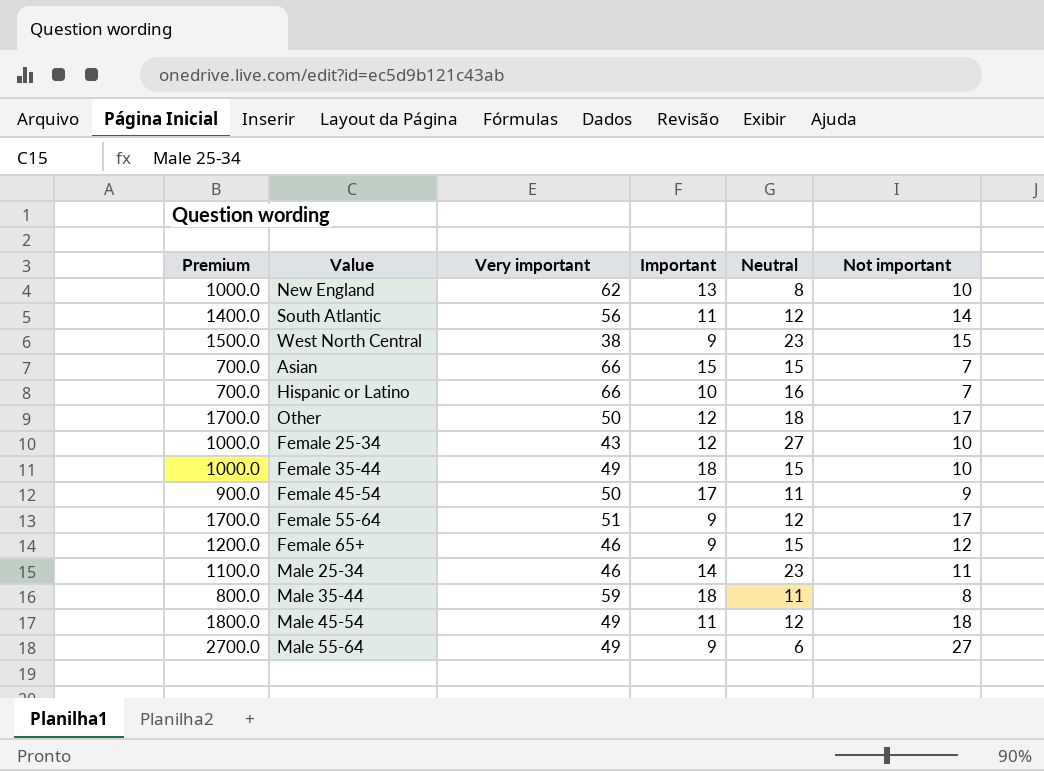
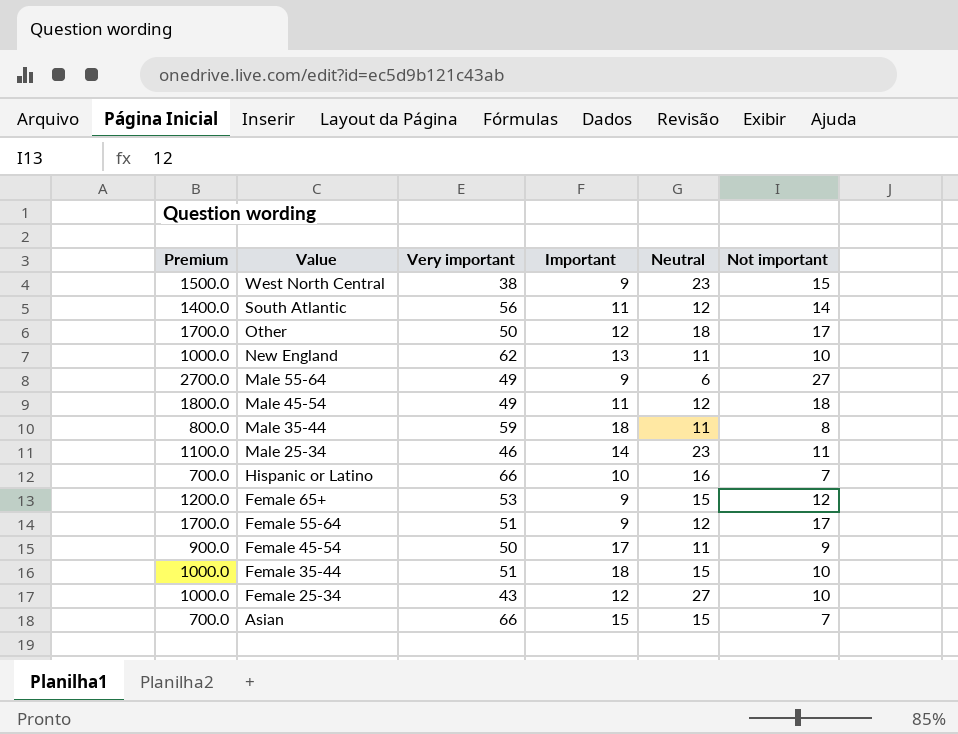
row order: none -> Value descending
New England | Neutral: 8 -> 11
Female 65+ | Very important: 46 -> 53
Female 35-44 | Very important: 49 -> 51

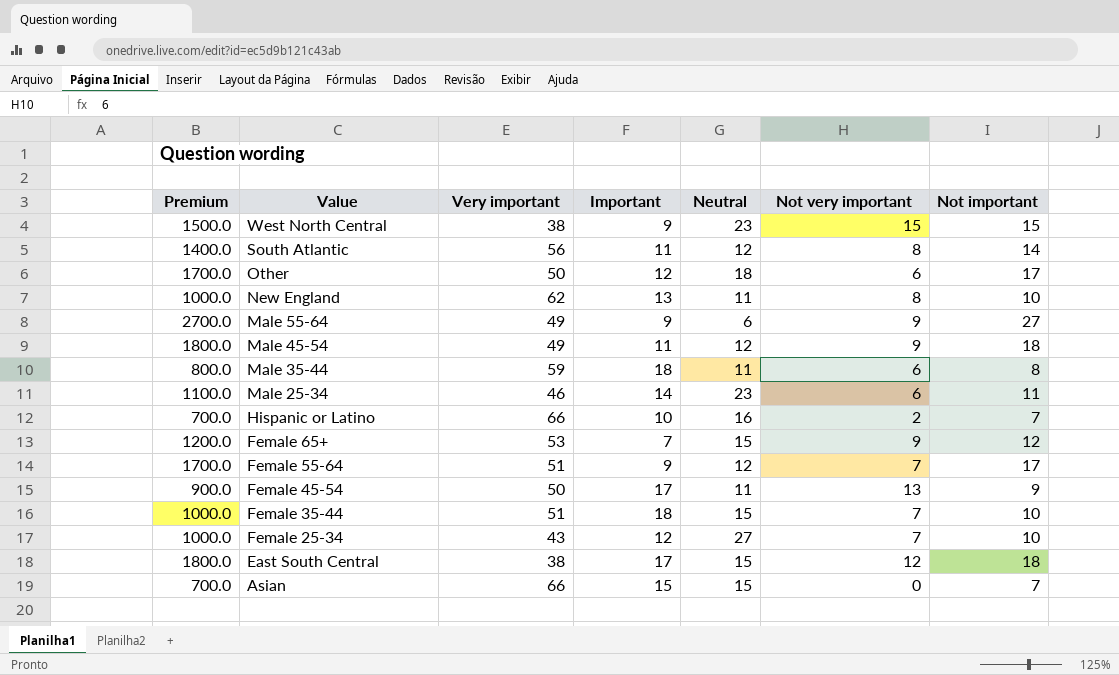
column Not very important | position: none -> 6
Female 65+ | Important: 9 -> 7
row East South Central: none -> 1800.0 | 38 | 17 | 15 | 12 | 18

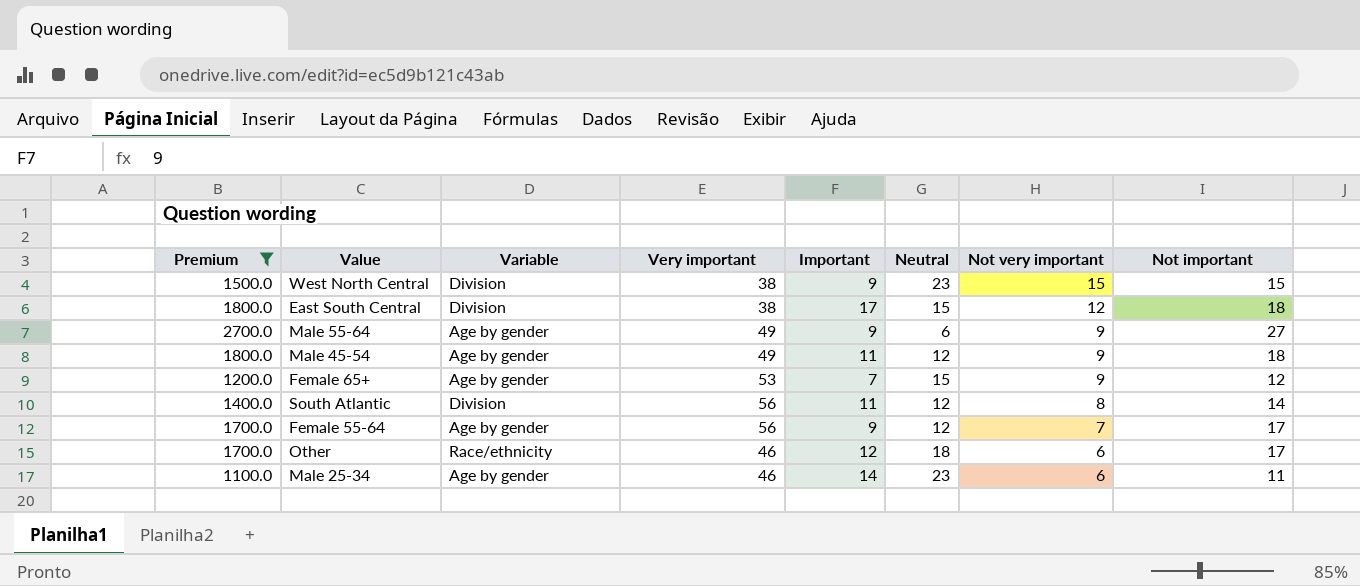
filter: none -> Premium >= 1100.0
row order: Value descending -> Not very important descending
column Variable | position: none -> 3
Female 55-64 | Very important: 51 -> 56
Other | Very important: 50 -> 46

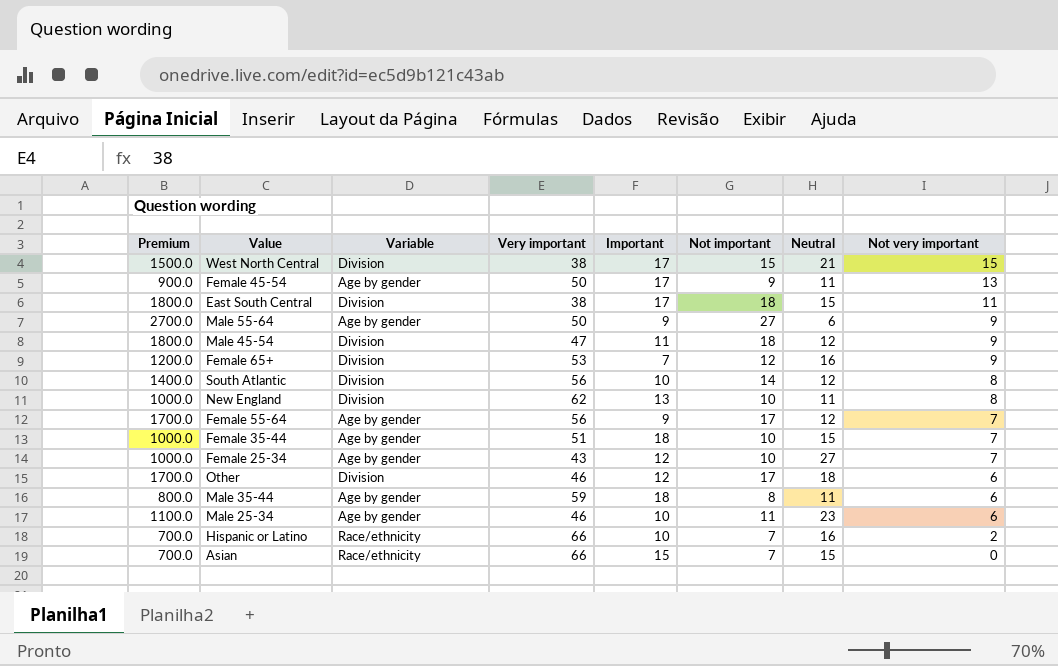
filter: Premium >= 1100.0 -> none
column Not important | position: 8 -> 6
West North Central | Important: 9 -> 17
West North Central | Neutral: 23 -> 21
East South Central | Not very important: 12 -> 11
Male 55-64 | Very important: 49 -> 50
Male 45-54 | Variable: Age by gender -> Division
Male 45-54 | Very important: 49 -> 47
Female 65+ | Variable: Age by gender -> Division
Female 65+ | Neutral: 15 -> 16
South Atlantic | Important: 11 -> 10
Other | Variable: Race/ethnicity -> Division
Male 25-34 | Important: 14 -> 10

